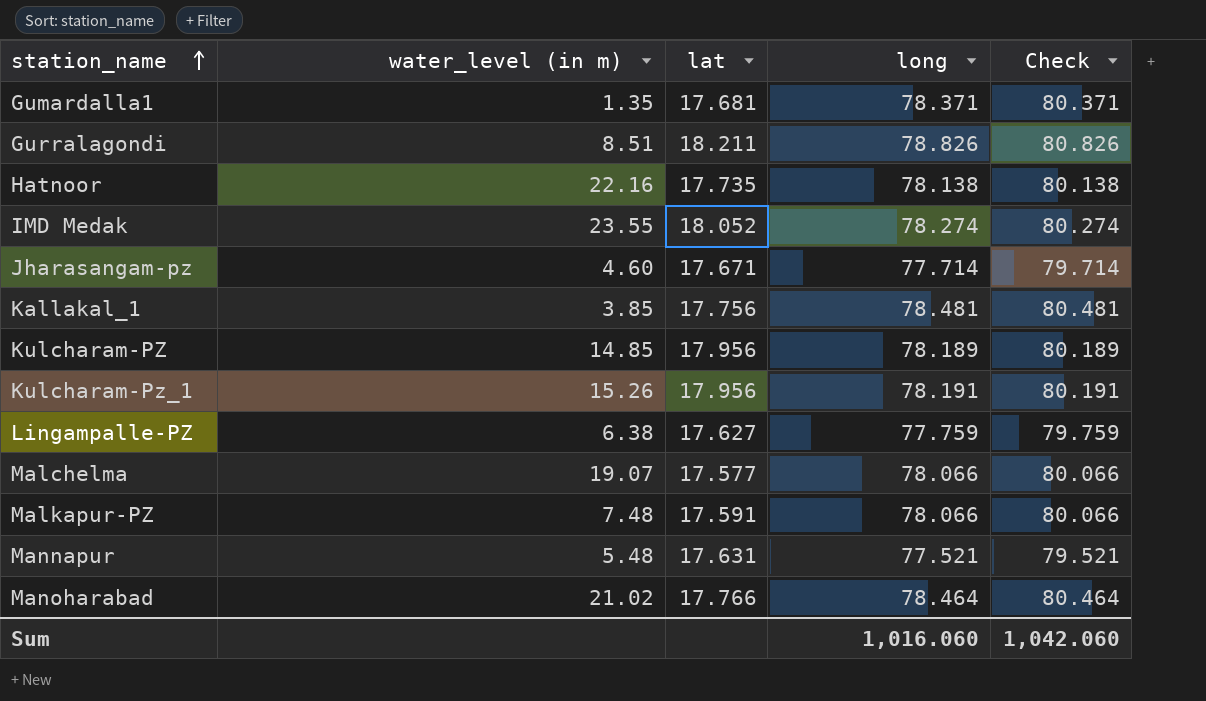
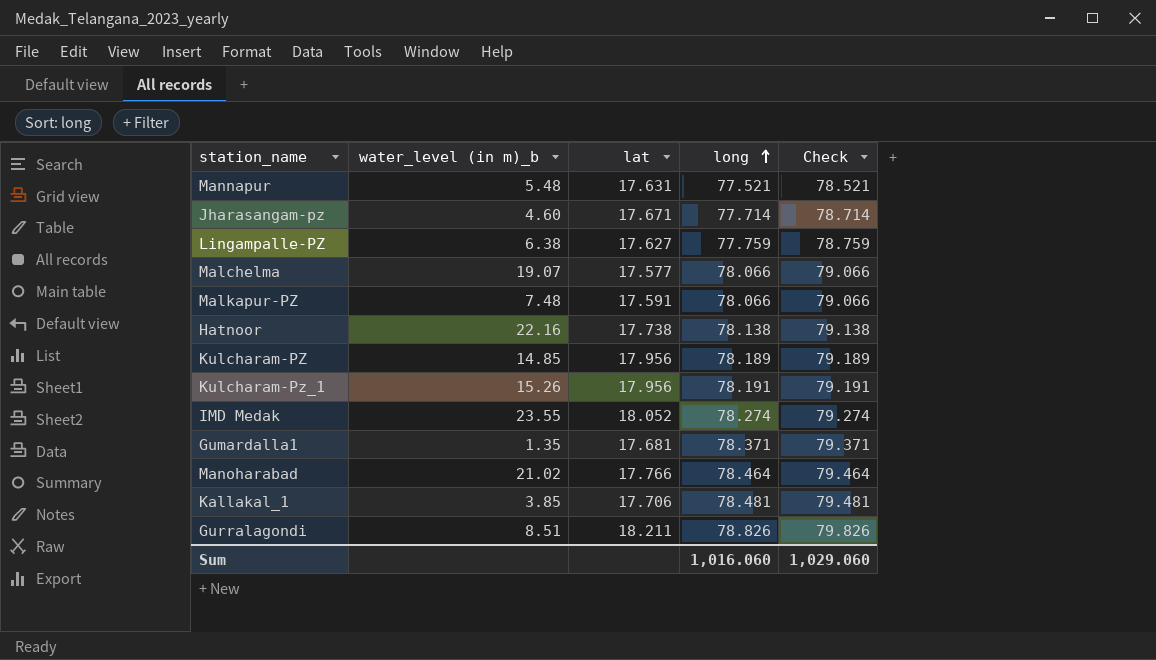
row order: station_name ascending -> long ascending
column name: water_level (in m) -> water_level (in m)_b
column Check | formula: [long] + 2 -> [long] + 1
Hatnoor | lat: 17.735 -> 17.738
Kallakal_1 | lat: 17.756 -> 17.706
Sum | Check: 1,042.060 -> 1,029.060

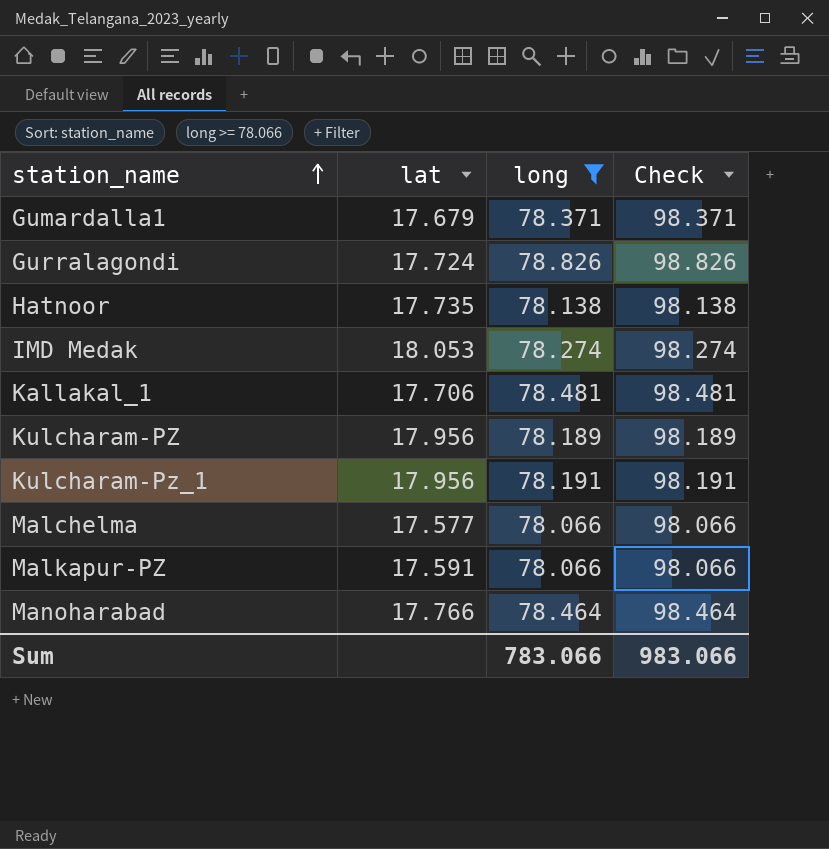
filter: none -> long >= 78.066
row order: long ascending -> station_name ascending
column water_level (in m)_b | position: 2 -> none
column Check | formula: [long] + 1 -> [long] + 20
Gumardalla1 | lat: 17.681 -> 17.679
Gurralagondi | lat: 18.211 -> 17.724
Hatnoor | lat: 17.738 -> 17.735
IMD Medak | lat: 18.052 -> 18.053
Sum | long: 1,016.060 -> 783.066
Sum | Check: 1,029.060 -> 983.066

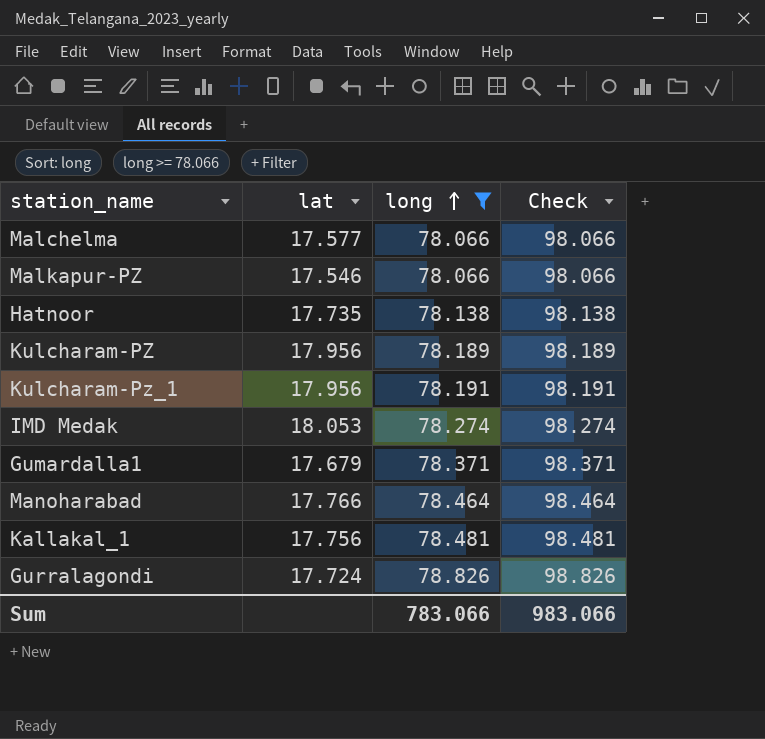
row order: station_name ascending -> long ascending
Malkapur-PZ | lat: 17.591 -> 17.546
Kallakal_1 | lat: 17.706 -> 17.756

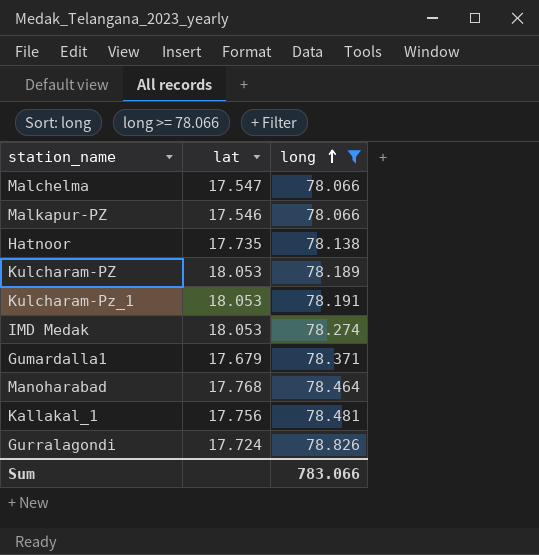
column Check | formula: [long] + 20 -> none
Malchelma | lat: 17.577 -> 17.547
Kulcharam-PZ | lat: 17.956 -> 18.053
Kulcharam-Pz_1 | lat: 17.956 -> 18.053
Manoharabad | lat: 17.766 -> 17.768

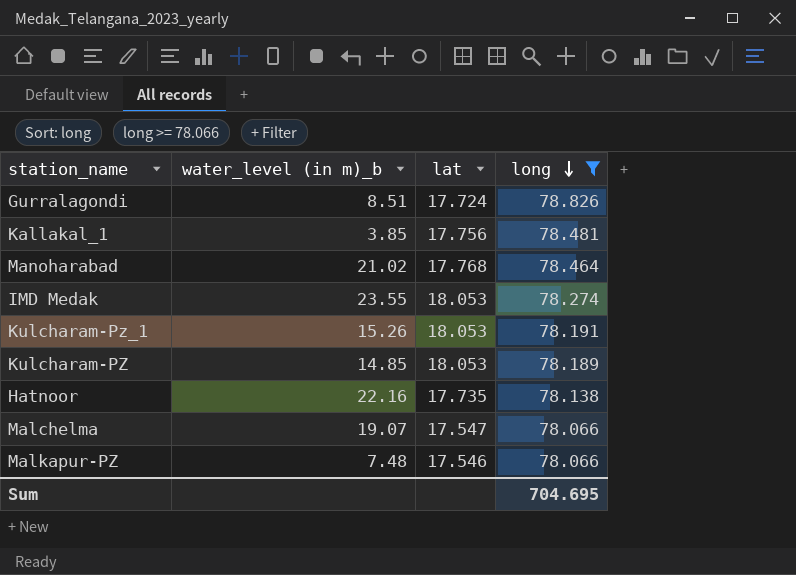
row order: long ascending -> long descending
column water_level (in m)_b | position: none -> 2
row Gumardalla1: 17.679 | 78.371 -> none
Sum | long: 783.066 -> 704.695

